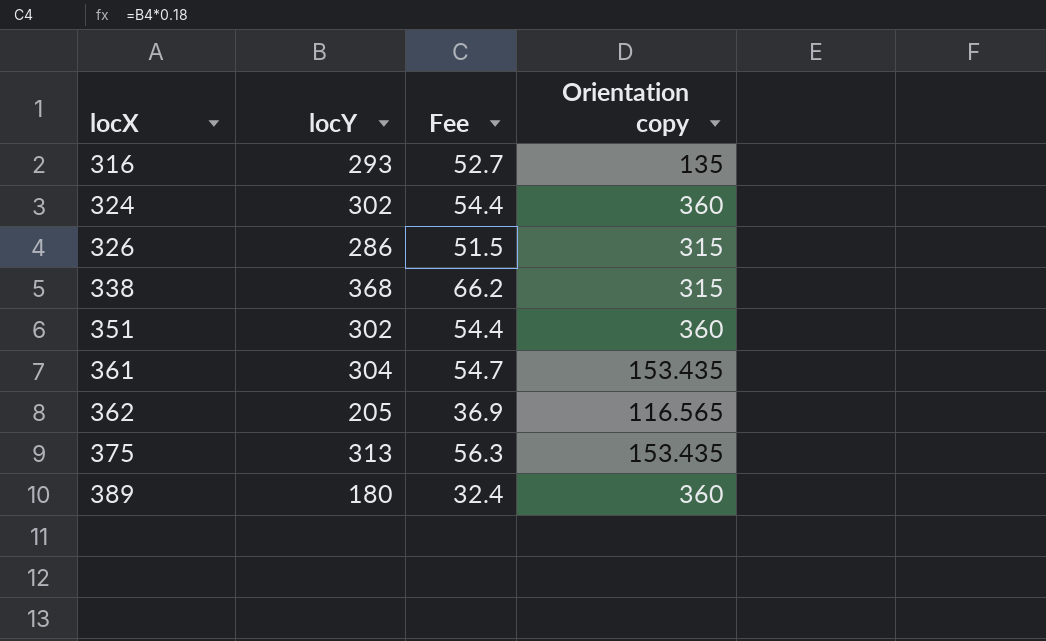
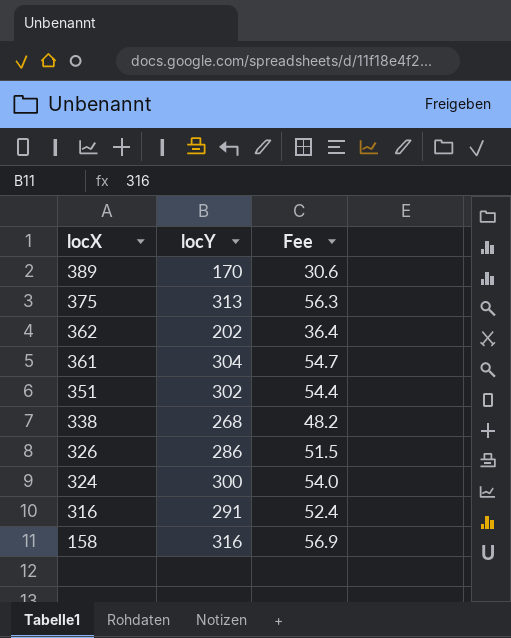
row order: locX ascending -> locX descending
column Orientation copy | position: 4 -> none
389 | locY: 180 -> 170
389 | Fee: 32.4 -> 30.6
362 | locY: 205 -> 202
362 | Fee: 36.9 -> 36.4
338 | locY: 368 -> 268
338 | Fee: 66.2 -> 48.2
324 | locY: 302 -> 300
324 | Fee: 54.4 -> 54.0
316 | locY: 293 -> 291
316 | Fee: 52.7 -> 52.4
row 158: none -> 316 | 56.9

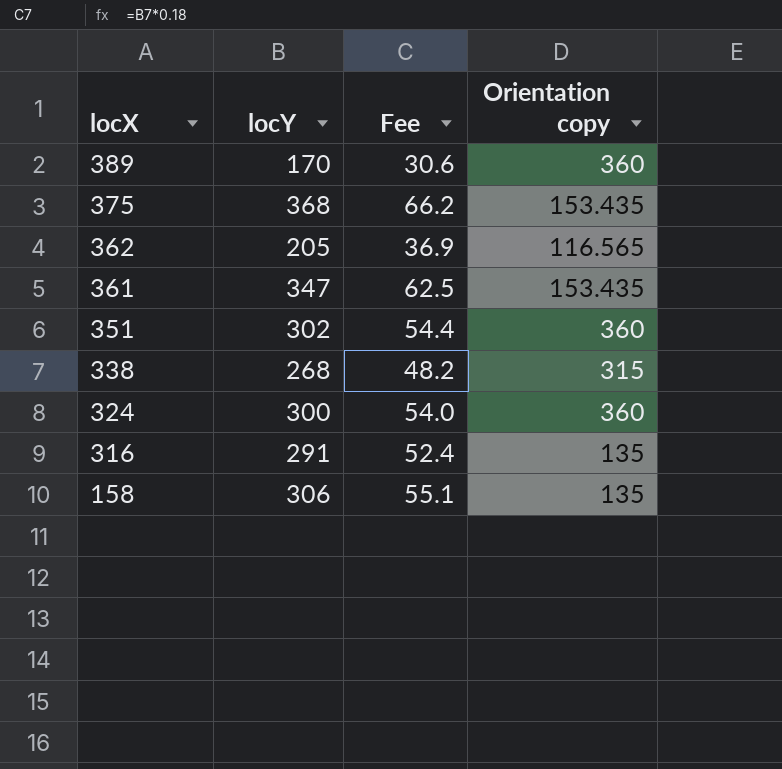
column Orientation copy | position: none -> 4
row 326: 286 | 51.5 -> none
375 | locY: 313 -> 368
375 | Fee: 56.3 -> 66.2
362 | locY: 202 -> 205
362 | Fee: 36.4 -> 36.9
361 | locY: 304 -> 347
361 | Fee: 54.7 -> 62.5
158 | locY: 316 -> 306
158 | Fee: 56.9 -> 55.1

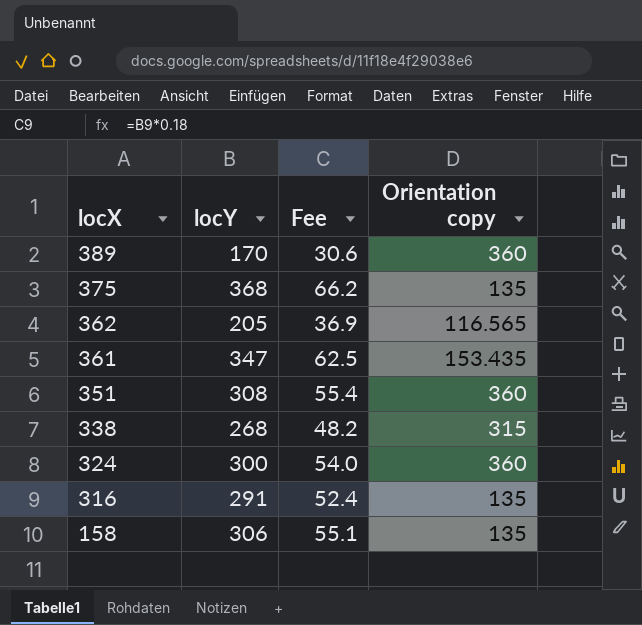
375 | Orientation copy: 153.435 -> 135
351 | locY: 302 -> 308
351 | Fee: 54.4 -> 55.4

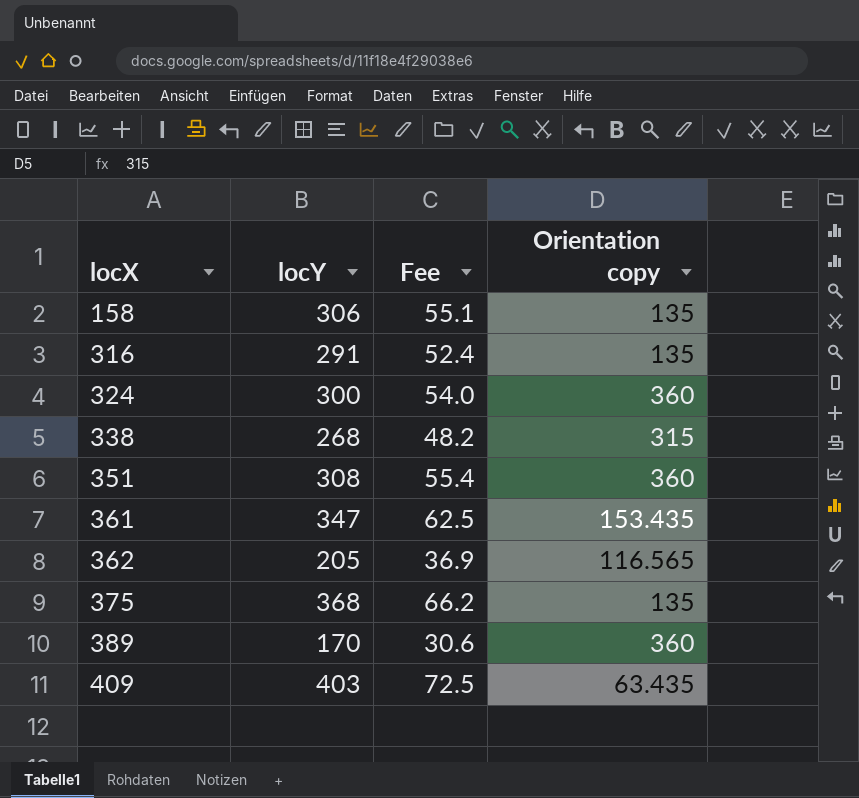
row order: locX descending -> locX ascending
row 409: none -> 403 | 72.5 | 63.435

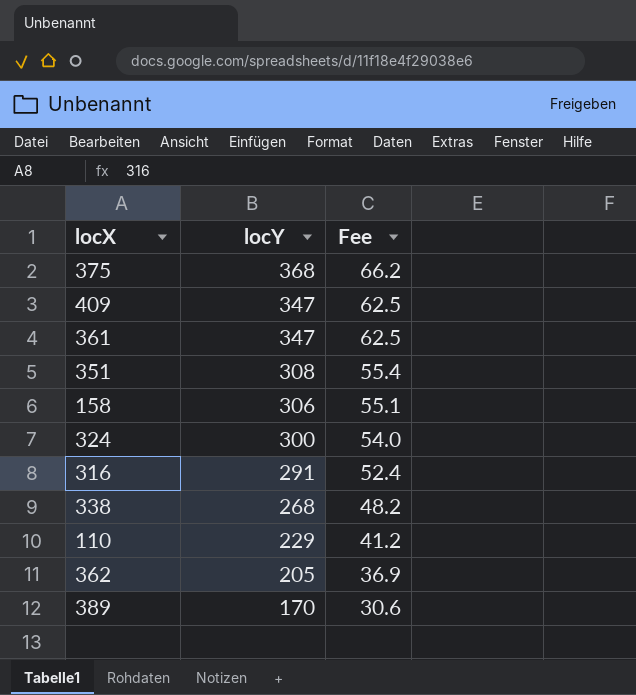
row order: locX ascending -> locY descending
column Orientation copy | position: 4 -> none
409 | locY: 403 -> 347
409 | Fee: 72.5 -> 62.5
row 110: none -> 229 | 41.2

